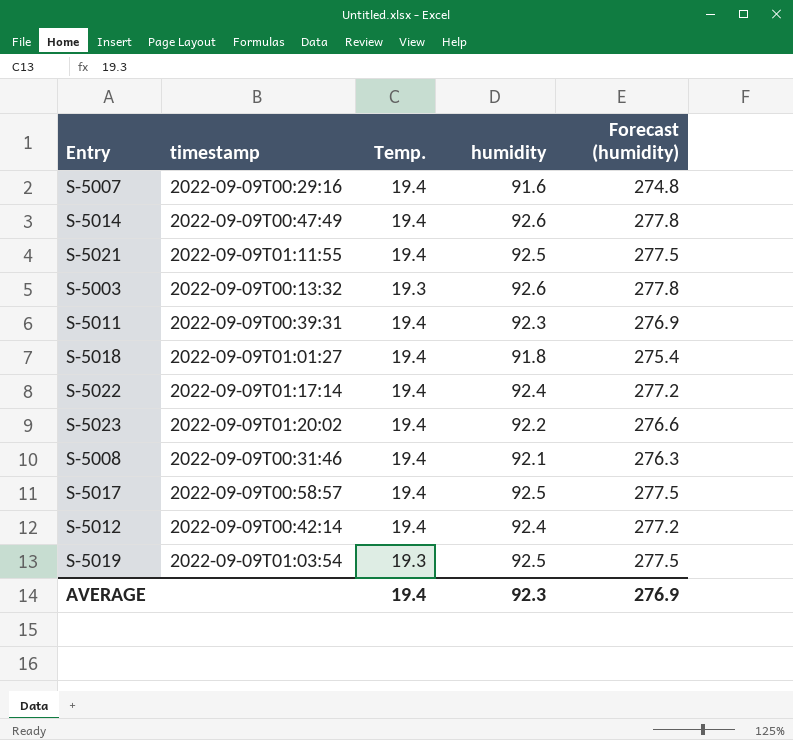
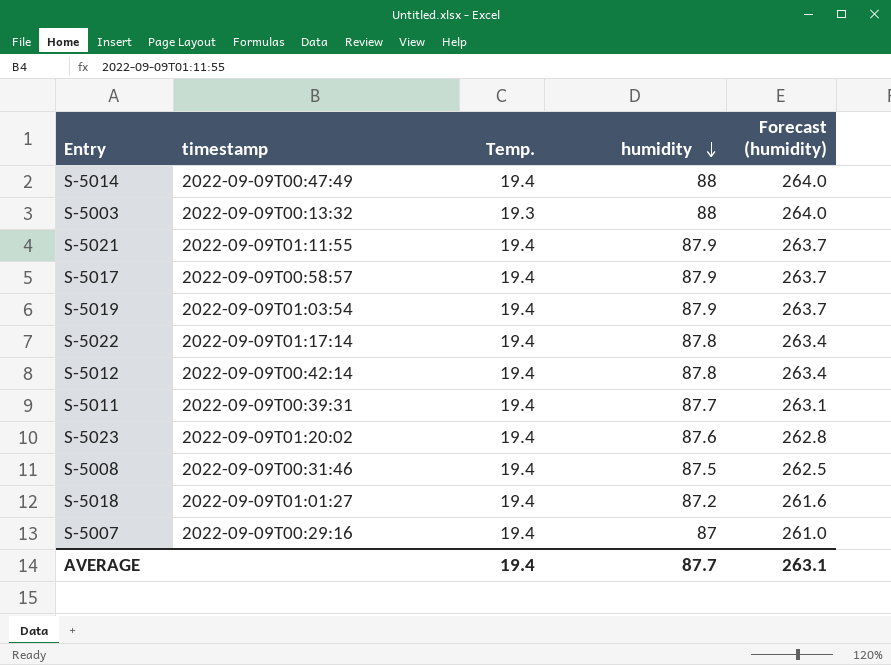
row order: none -> humidity descending
S-5014 | humidity: 92.6 -> 88
S-5014 | Forecast (humidity): 277.8 -> 264.0
S-5003 | humidity: 92.6 -> 88
S-5003 | Forecast (humidity): 277.8 -> 264.0
S-5021 | humidity: 92.5 -> 87.9
S-5021 | Forecast (humidity): 277.5 -> 263.7
S-5017 | humidity: 92.5 -> 87.9
S-5017 | Forecast (humidity): 277.5 -> 263.7
S-5019 | Temp.: 19.3 -> 19.4
S-5019 | humidity: 92.5 -> 87.9
S-5019 | Forecast (humidity): 277.5 -> 263.7
S-5022 | humidity: 92.4 -> 87.8
S-5022 | Forecast (humidity): 277.2 -> 263.4
S-5012 | humidity: 92.4 -> 87.8
S-5012 | Forecast (humidity): 277.2 -> 263.4
S-5011 | humidity: 92.3 -> 87.7
S-5011 | Forecast (humidity): 276.9 -> 263.1
S-5023 | humidity: 92.2 -> 87.6
S-5023 | Forecast (humidity): 276.6 -> 262.8
S-5008 | humidity: 92.1 -> 87.5
S-5008 | Forecast (humidity): 276.3 -> 262.5
S-5018 | humidity: 91.8 -> 87.2
S-5018 | Forecast (humidity): 275.4 -> 261.6
S-5007 | humidity: 91.6 -> 87
S-5007 | Forecast (humidity): 274.8 -> 261.0
AVERAGE | humidity: 92.3 -> 87.7
AVERAGE | Forecast (humidity): 276.9 -> 263.1

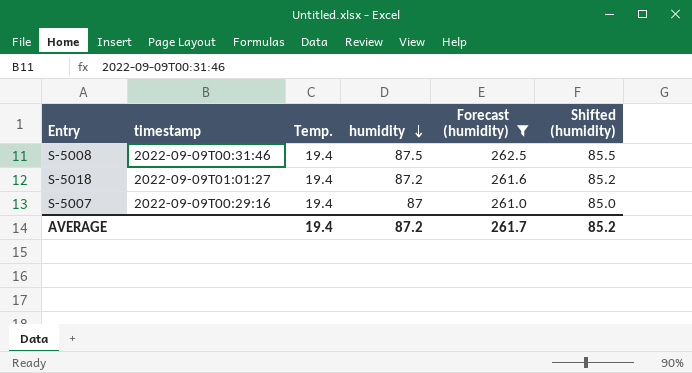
filter: none -> Forecast (humidity) <= 262.5
column Shifted (humidity) | formula: none -> [humidity] - 2
AVERAGE | humidity: 87.7 -> 87.2
AVERAGE | Forecast (humidity): 263.1 -> 261.7

